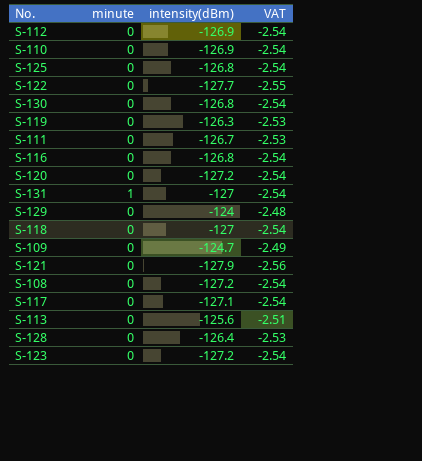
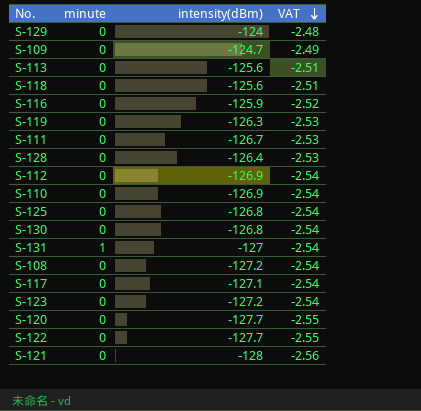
row order: none -> VAT descending
S-118 | intensity(dBm): -127 -> -125.6
S-118 | VAT: -2.54 -> -2.51
S-116 | intensity(dBm): -126.8 -> -125.9
S-116 | VAT: -2.54 -> -2.52
S-120 | intensity(dBm): -127.2 -> -127.7
S-120 | VAT: -2.54 -> -2.55
S-121 | intensity(dBm): -127.9 -> -128

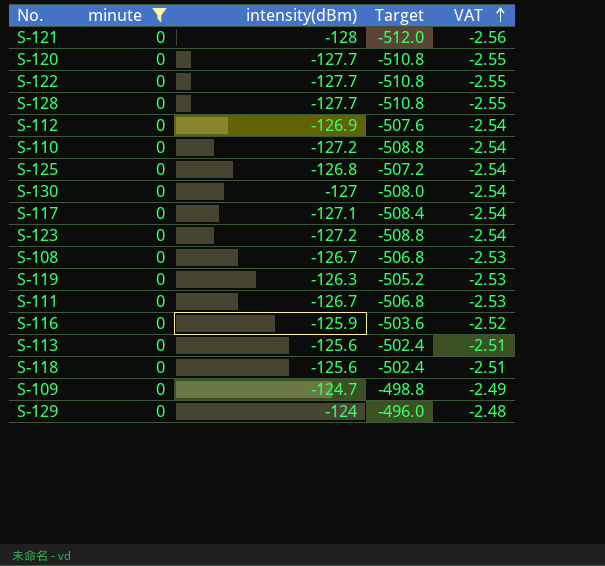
filter: none -> minute = 0
row order: VAT descending -> VAT ascending
column Target | formula: none -> [intensity(dBm)] * 4
S-128 | intensity(dBm): -126.4 -> -127.7
S-128 | VAT: -2.53 -> -2.55
S-110 | intensity(dBm): -126.9 -> -127.2
S-130 | intensity(dBm): -126.8 -> -127
S-108 | intensity(dBm): -127.2 -> -126.7
S-108 | VAT: -2.54 -> -2.53

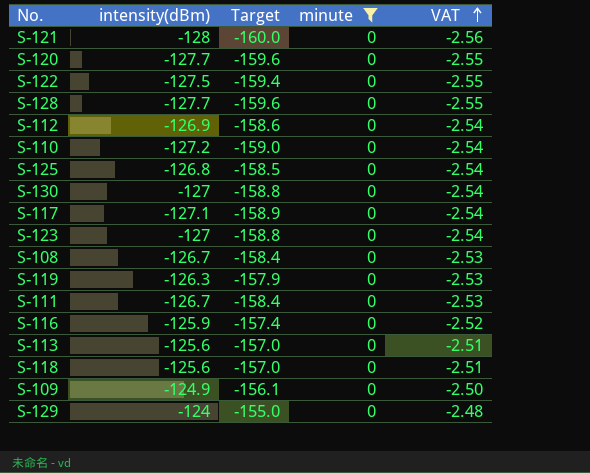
column Target | formula: [intensity(dBm)] * 4 -> [intensity(dBm)] * 1.25
column minute | position: 2 -> 4
S-122 | intensity(dBm): -127.7 -> -127.5
S-123 | intensity(dBm): -127.2 -> -127
S-109 | intensity(dBm): -124.7 -> -124.9
S-109 | VAT: -2.49 -> -2.50

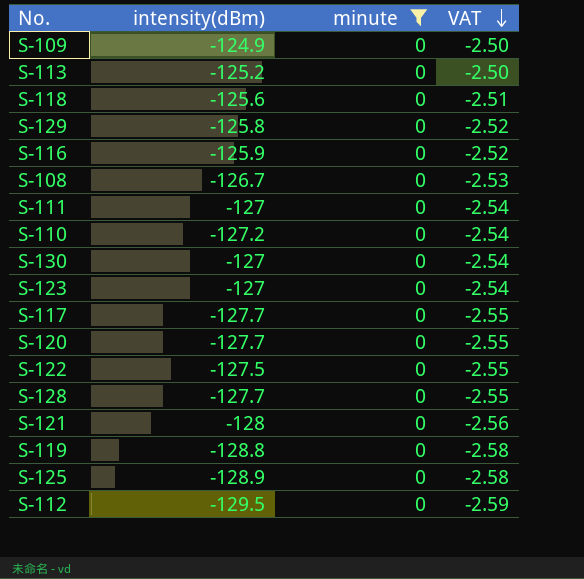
row order: VAT ascending -> VAT descending
column Target | formula: [intensity(dBm)] * 1.25 -> none
S-113 | intensity(dBm): -125.6 -> -125.2
S-113 | VAT: -2.51 -> -2.50
S-129 | intensity(dBm): -124 -> -125.8
S-129 | VAT: -2.48 -> -2.52
S-111 | intensity(dBm): -126.7 -> -127
S-111 | VAT: -2.53 -> -2.54
S-117 | intensity(dBm): -127.1 -> -127.7
S-117 | VAT: -2.54 -> -2.55
S-119 | intensity(dBm): -126.3 -> -128.8
S-119 | VAT: -2.53 -> -2.58
S-125 | intensity(dBm): -126.8 -> -128.9
S-125 | VAT: -2.54 -> -2.58
S-112 | intensity(dBm): -126.9 -> -129.5
S-112 | VAT: -2.54 -> -2.59

